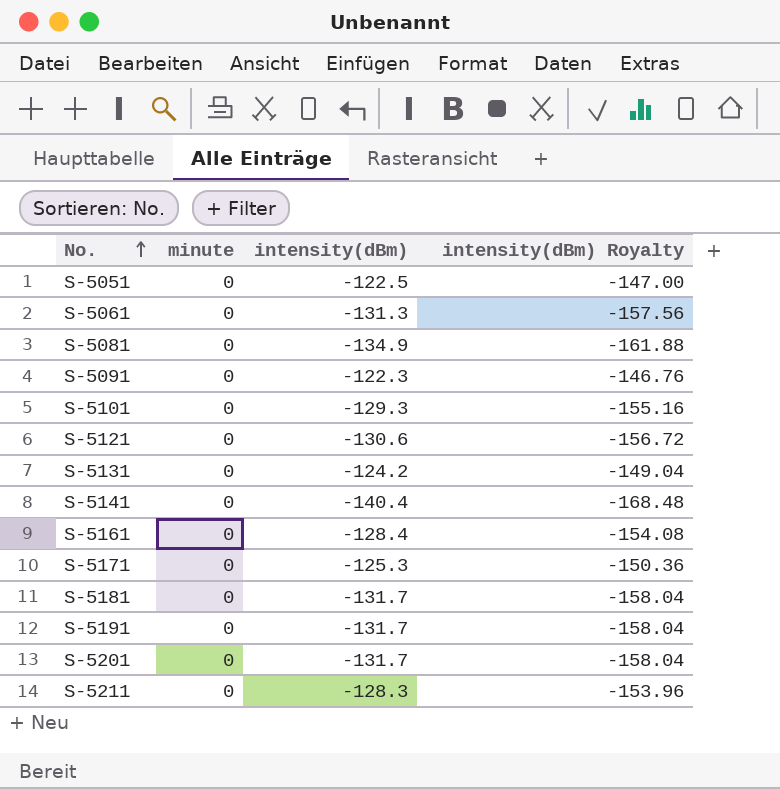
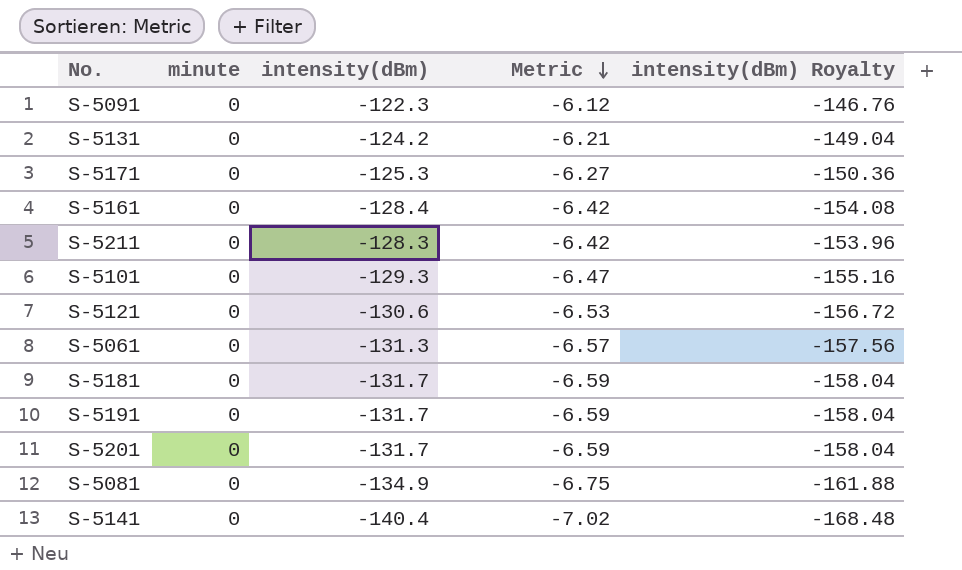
row order: No. ascending -> Metric descending
column Metric | formula: none -> [intensity(dBm)] * 0.05
row S-5051: 0 | -122.5 | -147.00 -> none

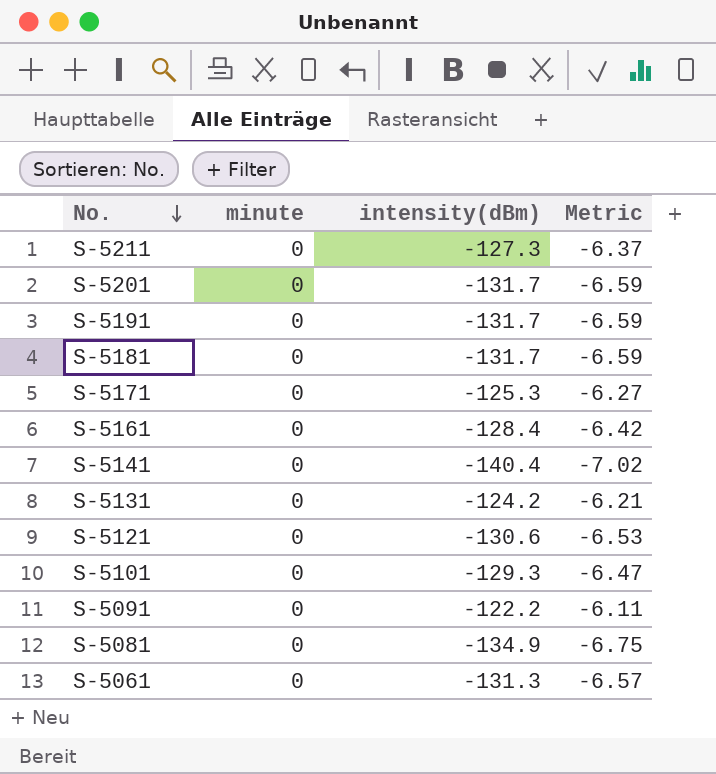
row order: Metric descending -> No. descending
column intensity(dBm) Royalty | formula: [intensity(dBm)] * 1.2 -> none
S-5211 | intensity(dBm): -128.3 -> -127.3
S-5211 | Metric: -6.42 -> -6.37
S-5091 | intensity(dBm): -122.3 -> -122.2
S-5091 | Metric: -6.12 -> -6.11

